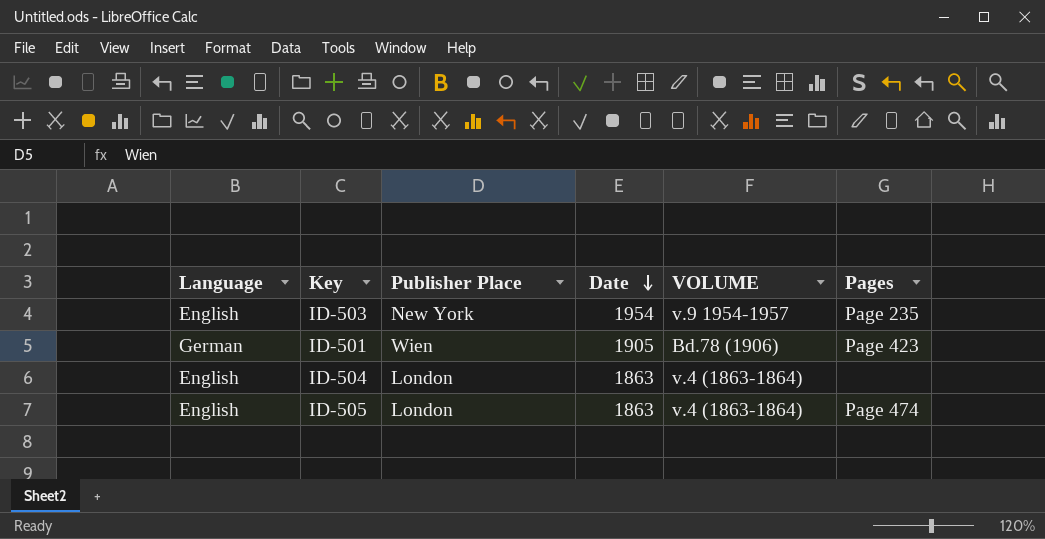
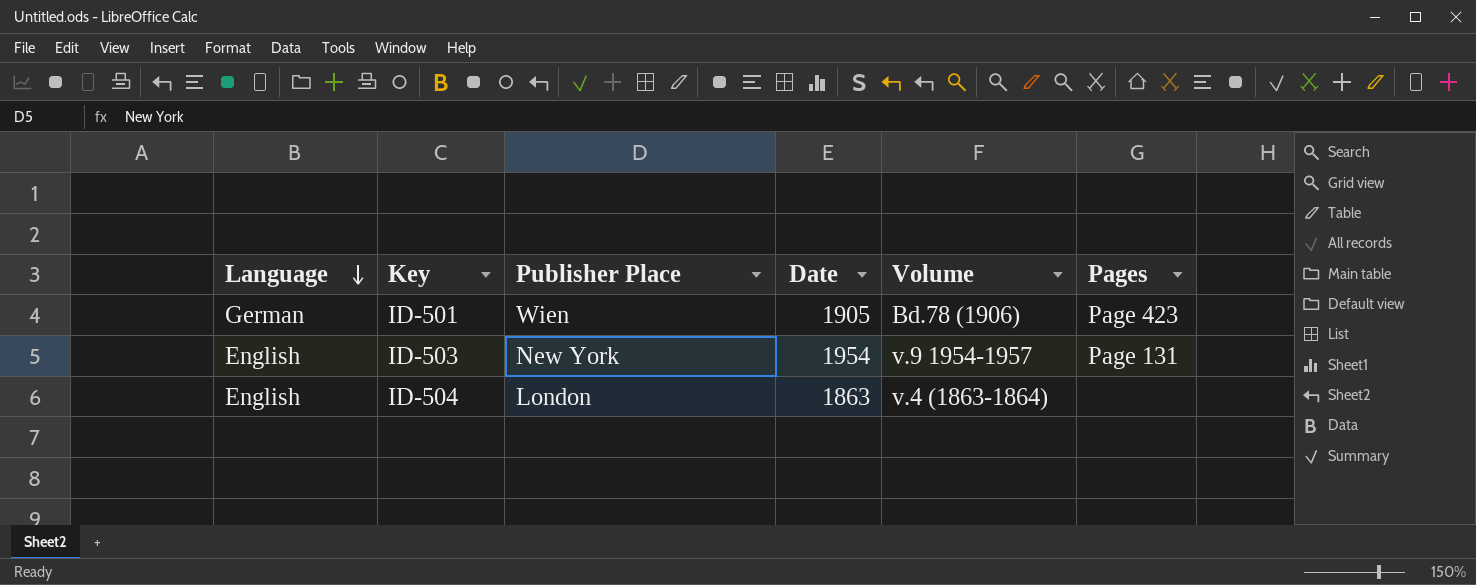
row order: Date descending -> Language descending
column name: VOLUME -> Volume
row ID-505: English | London | 1863 | v.4 (1863-1864) | Page 474 -> none
ID-503 | Pages: Page 235 -> Page 131

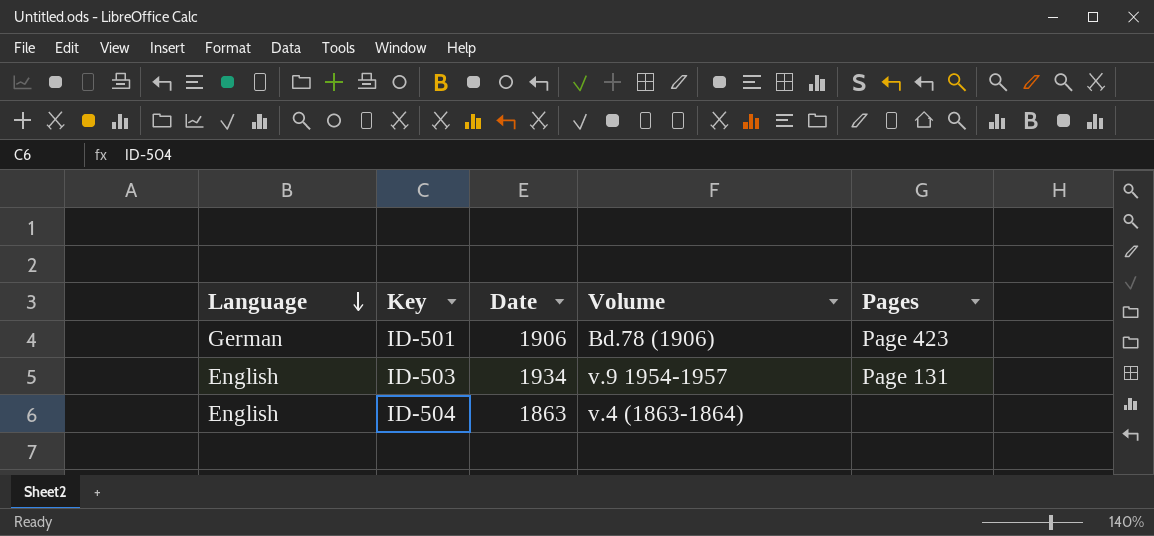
column Publisher Place | position: 3 -> none
ID-501 | Date: 1905 -> 1906
ID-503 | Date: 1954 -> 1934

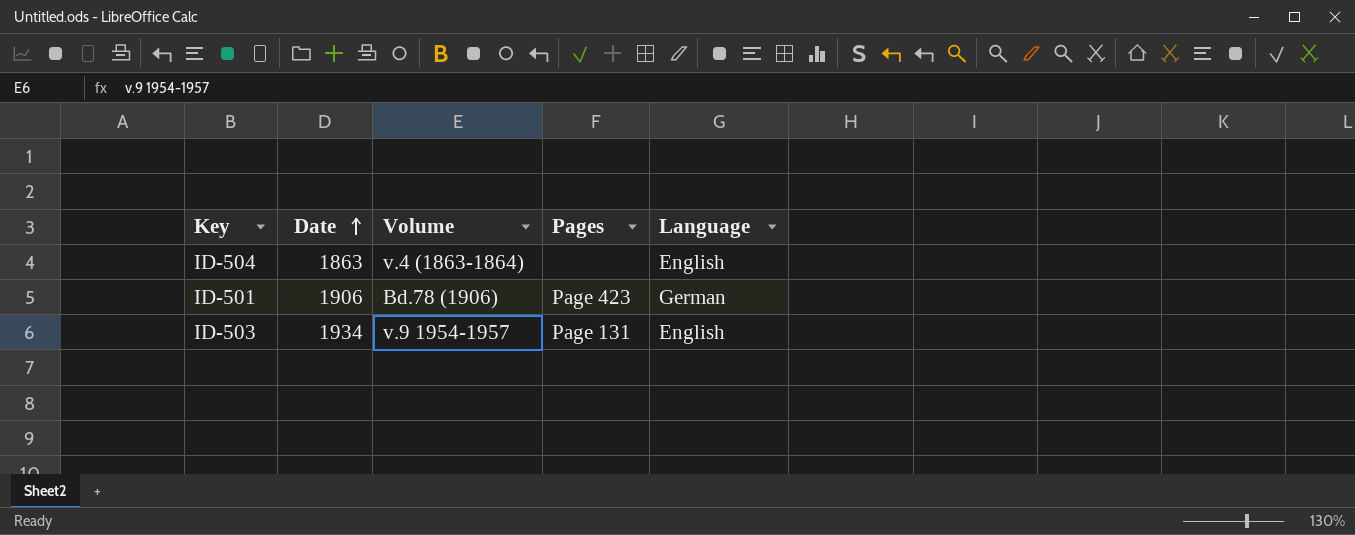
row order: Language descending -> Date ascending
column Language | position: 1 -> 5

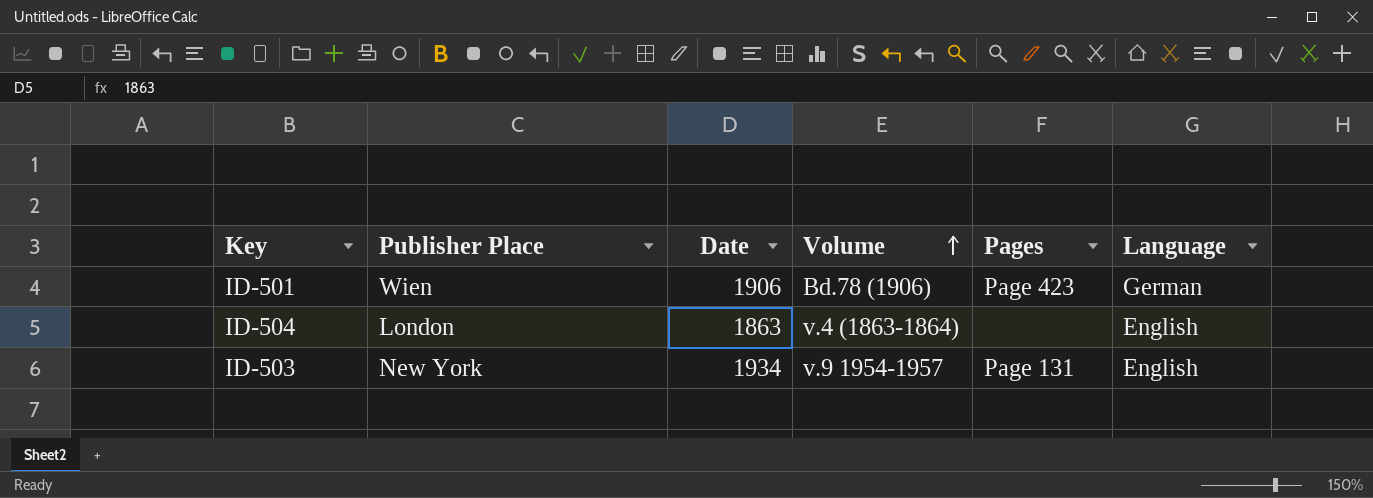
row order: Date ascending -> Volume ascending
column Publisher Place | position: none -> 2

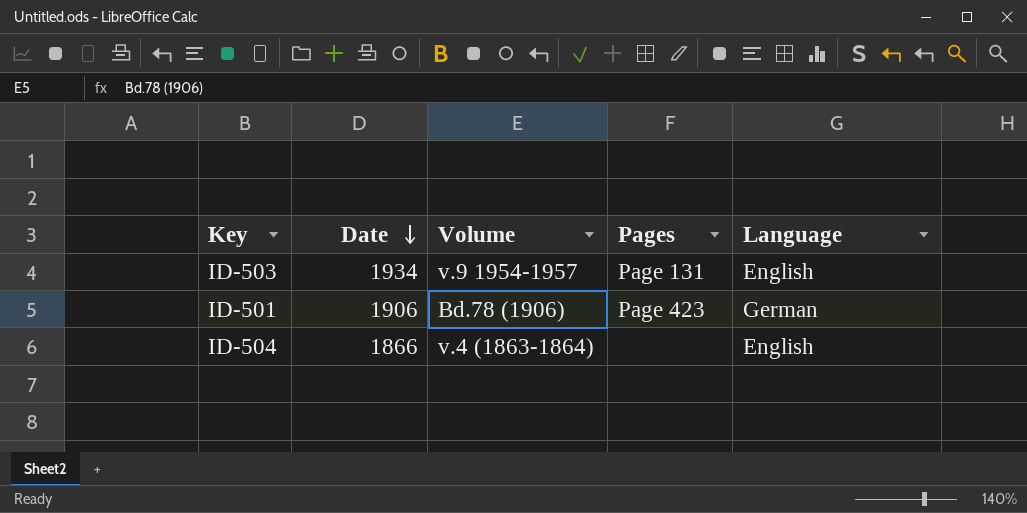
row order: Volume ascending -> Date descending
column Publisher Place | position: 2 -> none
ID-504 | Date: 1863 -> 1866

